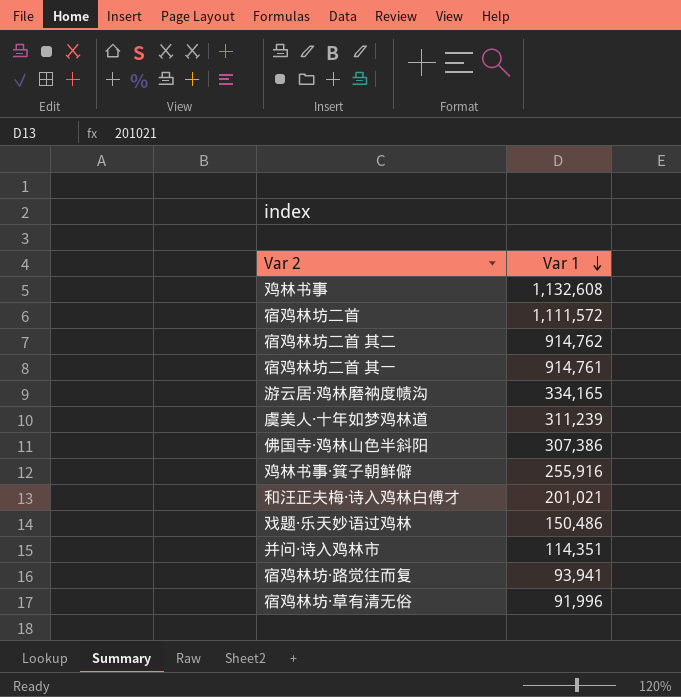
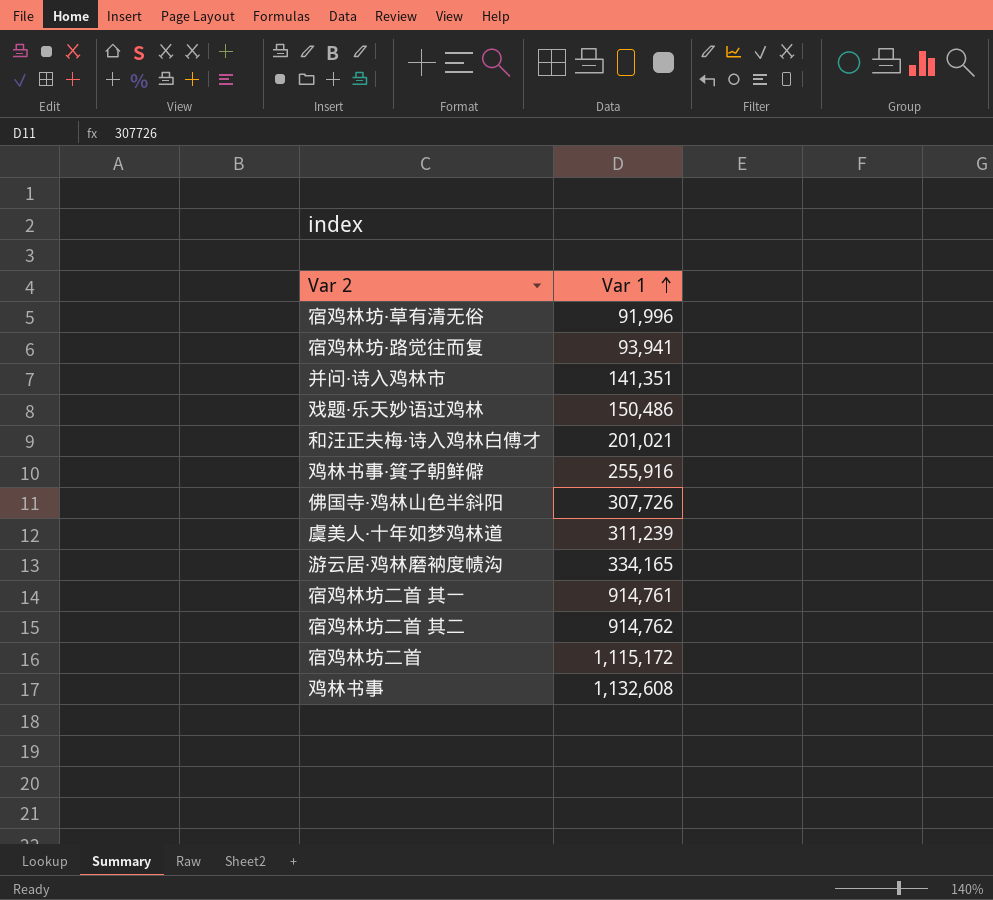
row order: Var 1 descending -> Var 1 ascending
并问·诗入鸡林市 | Var 1: 114,351 -> 141,351
佛国寺·鸡林山色半斜阳 | Var 1: 307,386 -> 307,726
宿鸡林坊二首 | Var 1: 1,111,572 -> 1,115,172

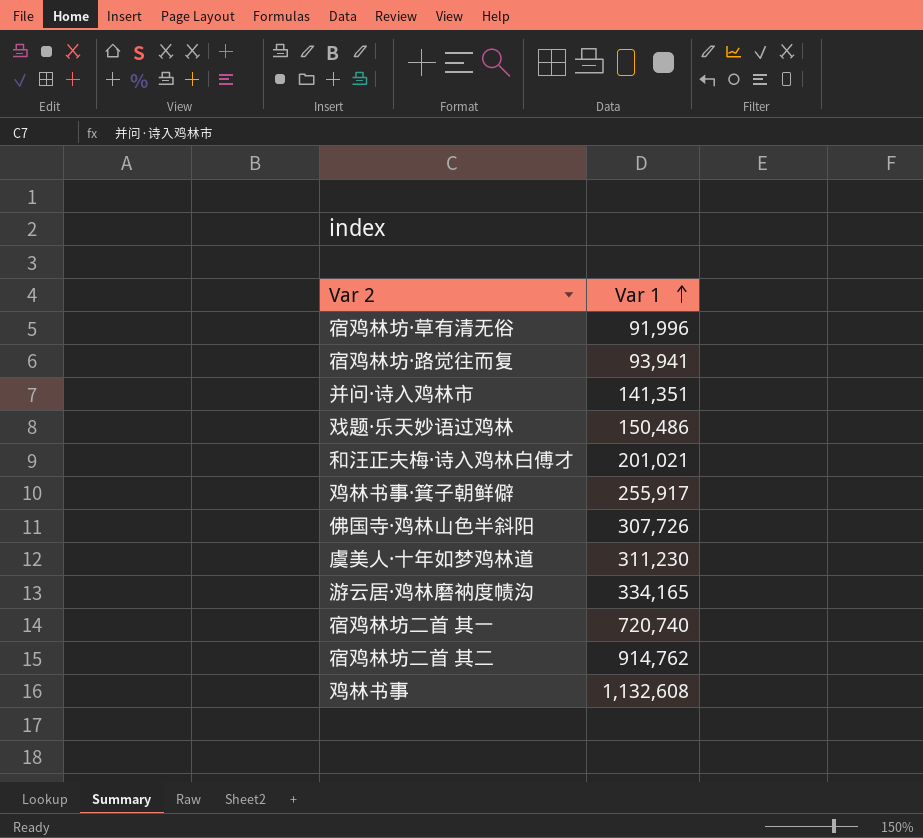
row 宿鸡林坊二首: 1,115,172 -> none
鸡林书事·箕子朝鲜僻 | Var 1: 255,916 -> 255,917
虞美人·十年如梦鸡林道 | Var 1: 311,239 -> 311,230
宿鸡林坊二首 其一 | Var 1: 914,761 -> 720,740

